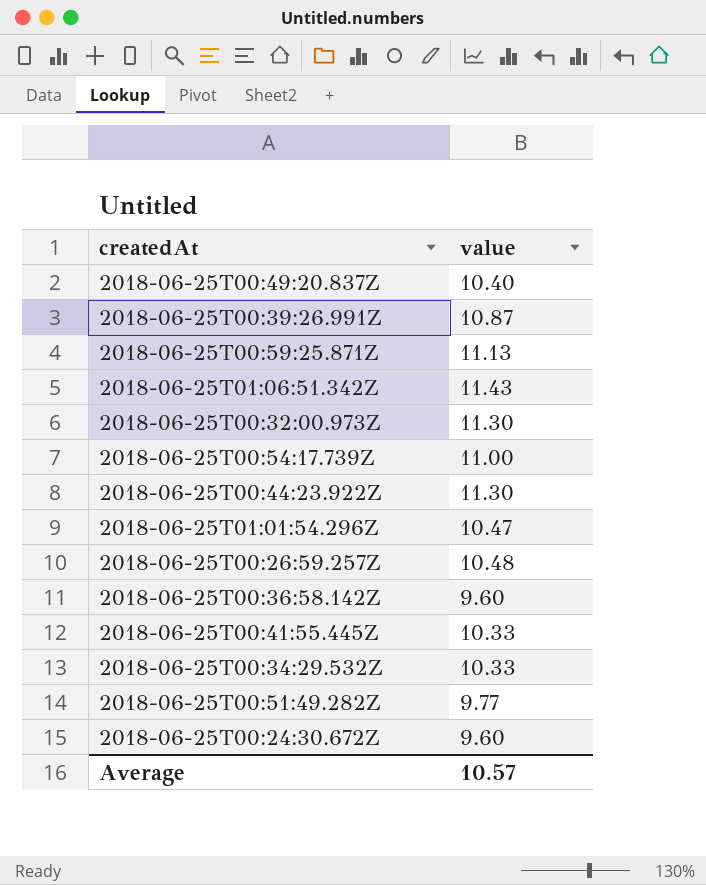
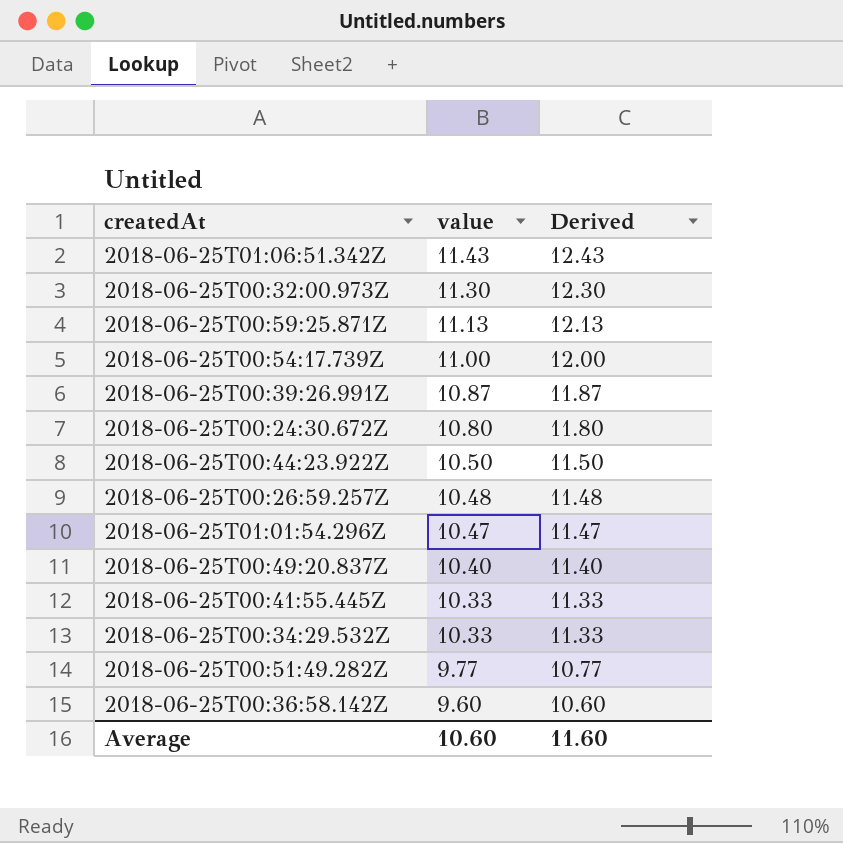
row order: none -> value descending
column Derived | formula: none -> [value] + 1
2018-06-25T00:24:30.672Z | value: 9.60 -> 10.80
2018-06-25T00:44:23.922Z | value: 11.30 -> 10.50
Average | value: 10.57 -> 10.60

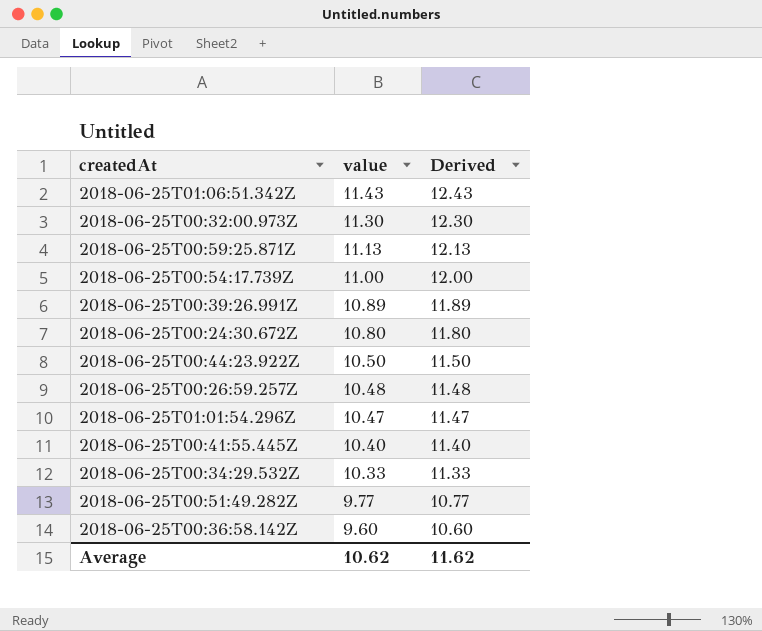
row 2018-06-25T00:49:20.837Z: 10.40 | 11.40 -> none
2018-06-25T00:39:26.991Z | value: 10.87 -> 10.89
2018-06-25T00:39:26.991Z | Derived: 11.87 -> 11.89
2018-06-25T00:41:55.445Z | value: 10.33 -> 10.40
2018-06-25T00:41:55.445Z | Derived: 11.33 -> 11.40
Average | value: 10.60 -> 10.62
Average | Derived: 11.60 -> 11.62

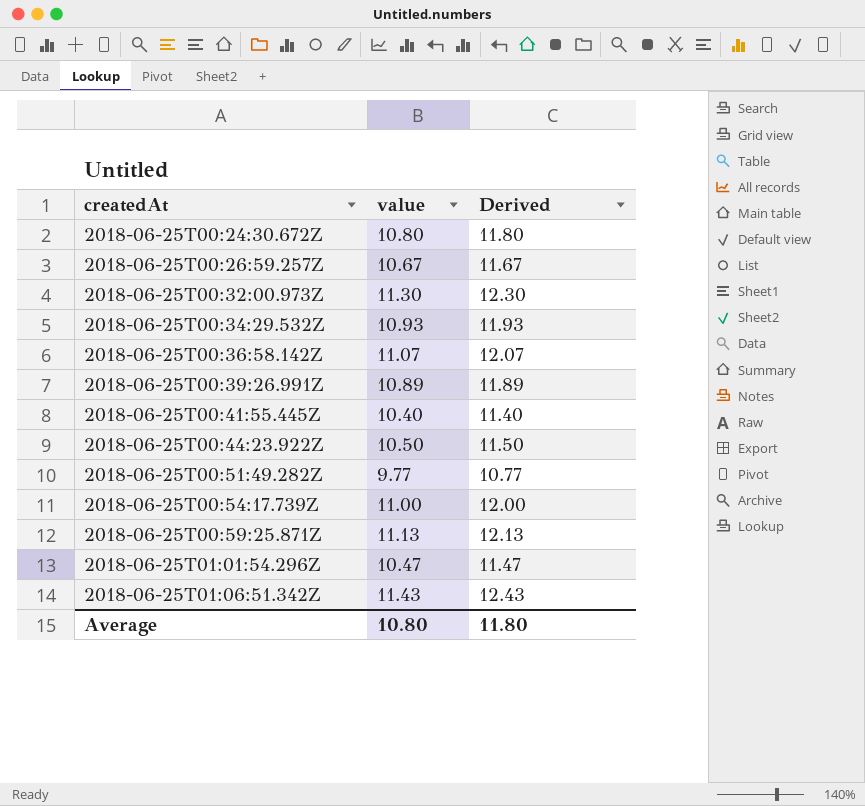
row order: value descending -> createdAt ascending
2018-06-25T00:26:59.257Z | value: 10.48 -> 10.67
2018-06-25T00:26:59.257Z | Derived: 11.48 -> 11.67
2018-06-25T00:34:29.532Z | value: 10.33 -> 10.93
2018-06-25T00:34:29.532Z | Derived: 11.33 -> 11.93
2018-06-25T00:36:58.142Z | value: 9.60 -> 11.07
2018-06-25T00:36:58.142Z | Derived: 10.60 -> 12.07
Average | value: 10.62 -> 10.80
Average | Derived: 11.62 -> 11.80

